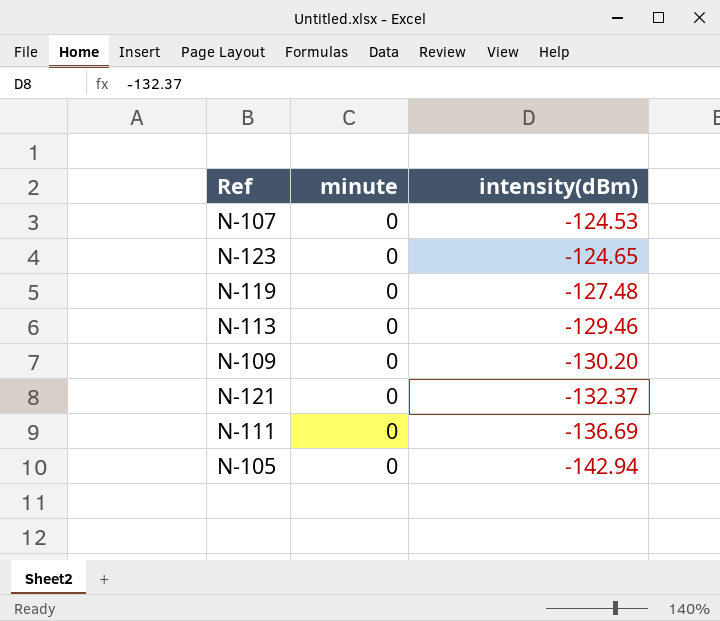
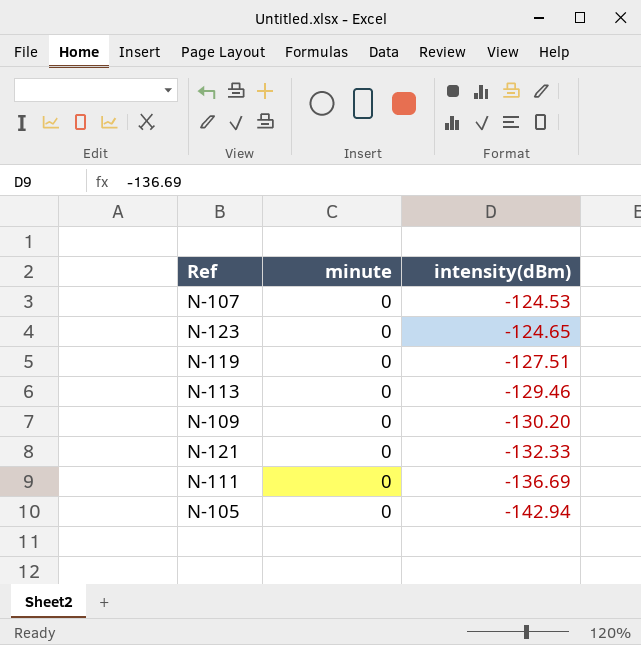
N-119 | intensity(dBm): -127.48 -> -127.51
N-121 | intensity(dBm): -132.37 -> -132.33

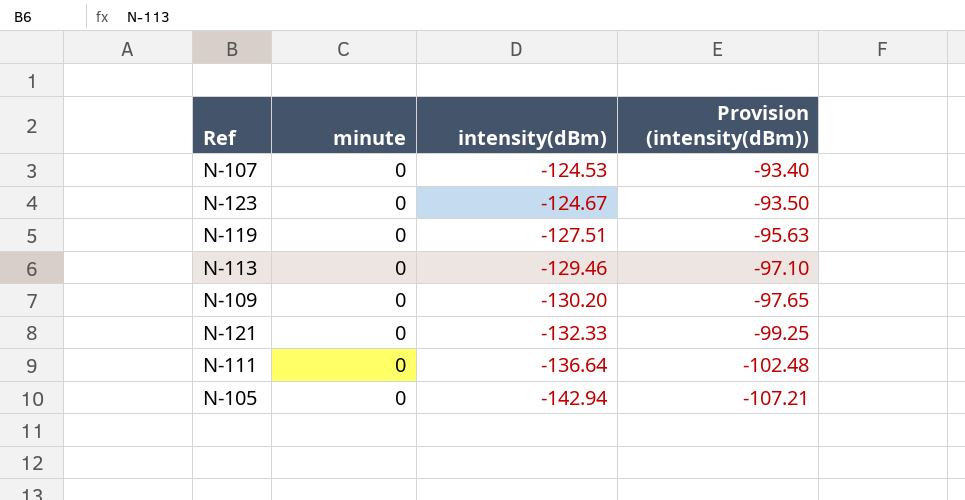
column Provision (intensity(dBm)) | formula: none -> [intensity(dBm)] * 0.75
N-123 | intensity(dBm): -124.65 -> -124.67
N-111 | intensity(dBm): -136.69 -> -136.64

